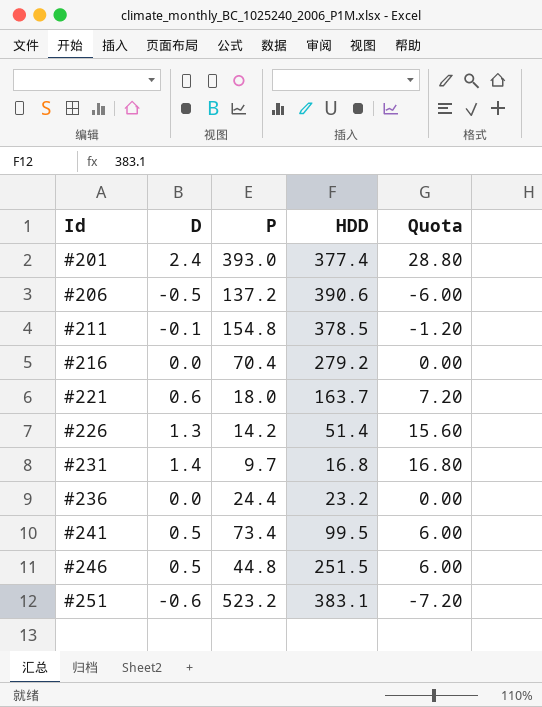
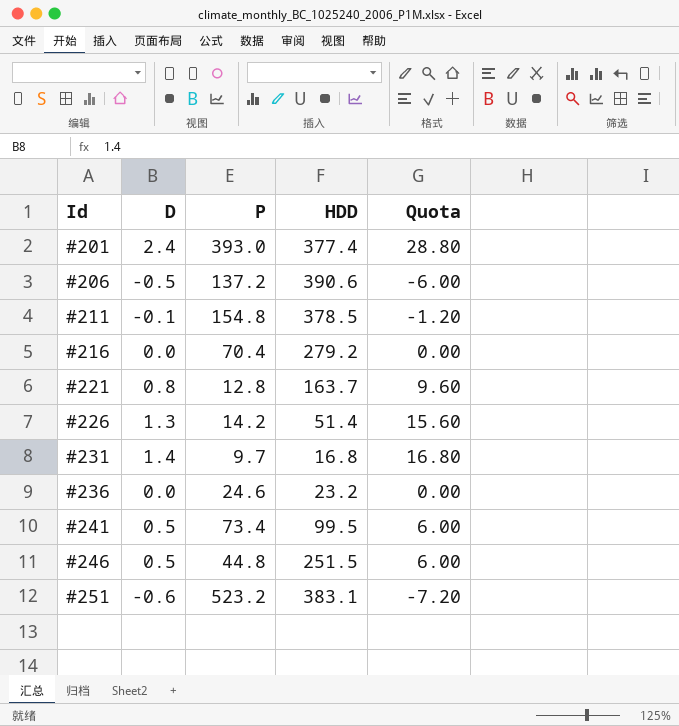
#221 | D: 0.6 -> 0.8
#221 | P: 18.0 -> 12.8
#221 | Quota: 7.20 -> 9.60
#236 | P: 24.4 -> 24.6

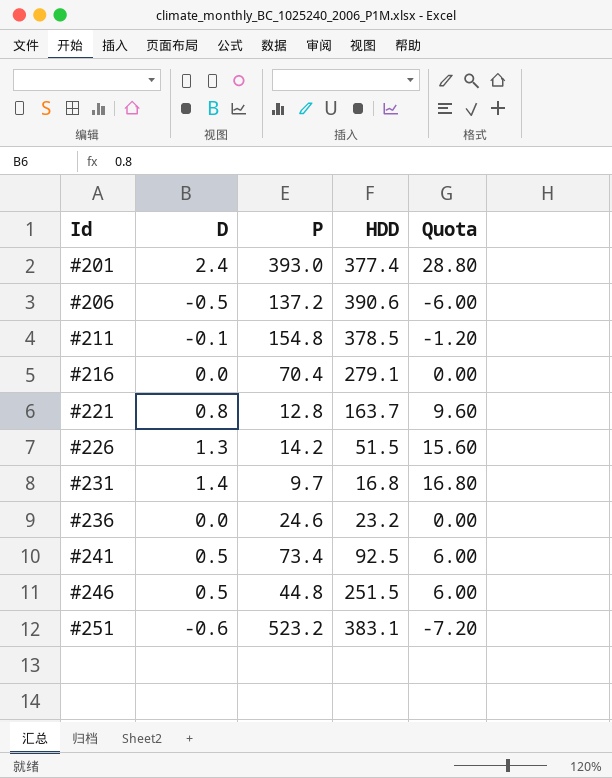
#216 | HDD: 279.2 -> 279.1
#226 | HDD: 51.4 -> 51.5
#241 | HDD: 99.5 -> 92.5

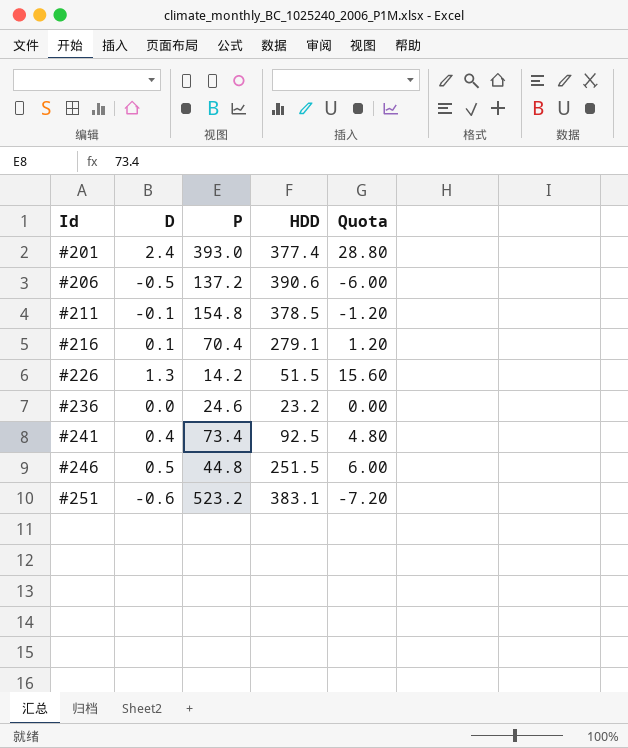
row #221: 0.8 | 12.8 | 163.7 | 9.60 -> none
row #231: 1.4 | 9.7 | 16.8 | 16.80 -> none
#216 | D: 0.0 -> 0.1
#216 | Quota: 0.00 -> 1.20
#241 | D: 0.5 -> 0.4
#241 | Quota: 6.00 -> 4.80

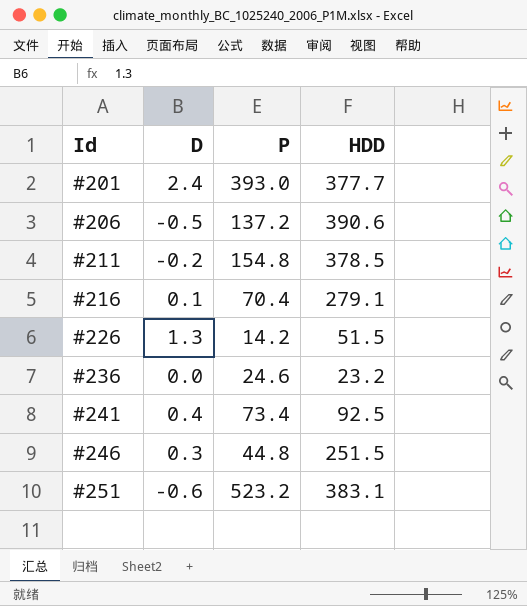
column Quota | formula: [D] * 12 -> none
#201 | HDD: 377.4 -> 377.7
#211 | D: -0.1 -> -0.2
#246 | D: 0.5 -> 0.3

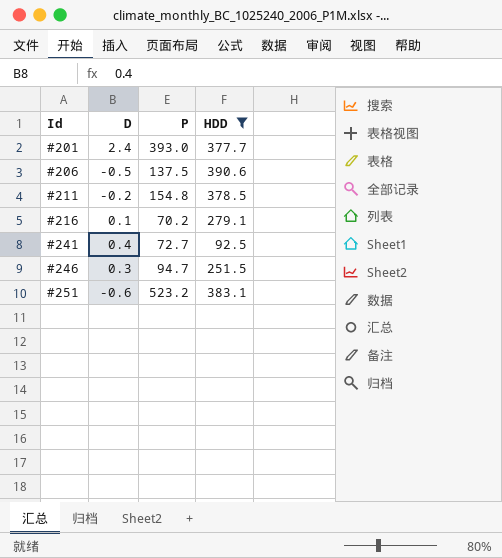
filter: none -> HDD >= 92.5
#206 | P: 137.2 -> 137.5
#216 | P: 70.4 -> 70.2
#241 | P: 73.4 -> 72.7
#246 | P: 44.8 -> 94.7

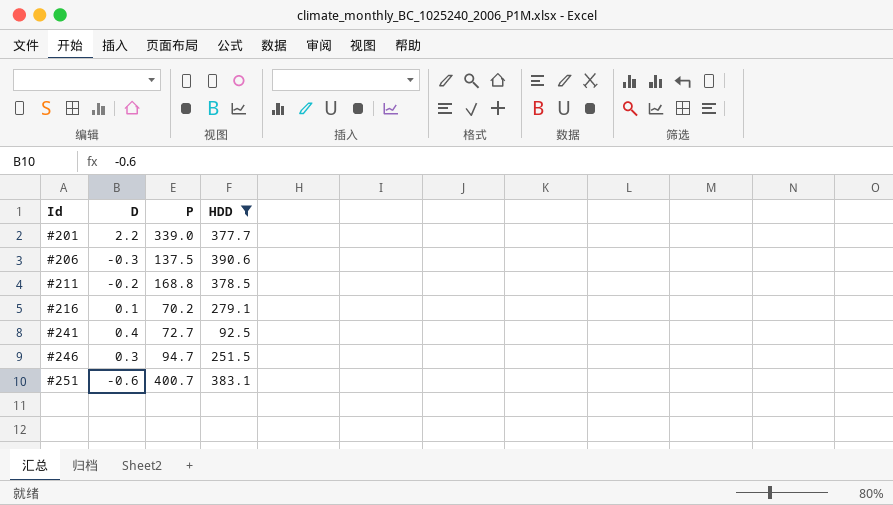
#201 | D: 2.4 -> 2.2
#201 | P: 393.0 -> 339.0
#206 | D: -0.5 -> -0.3
#211 | P: 154.8 -> 168.8
#251 | P: 523.2 -> 400.7

